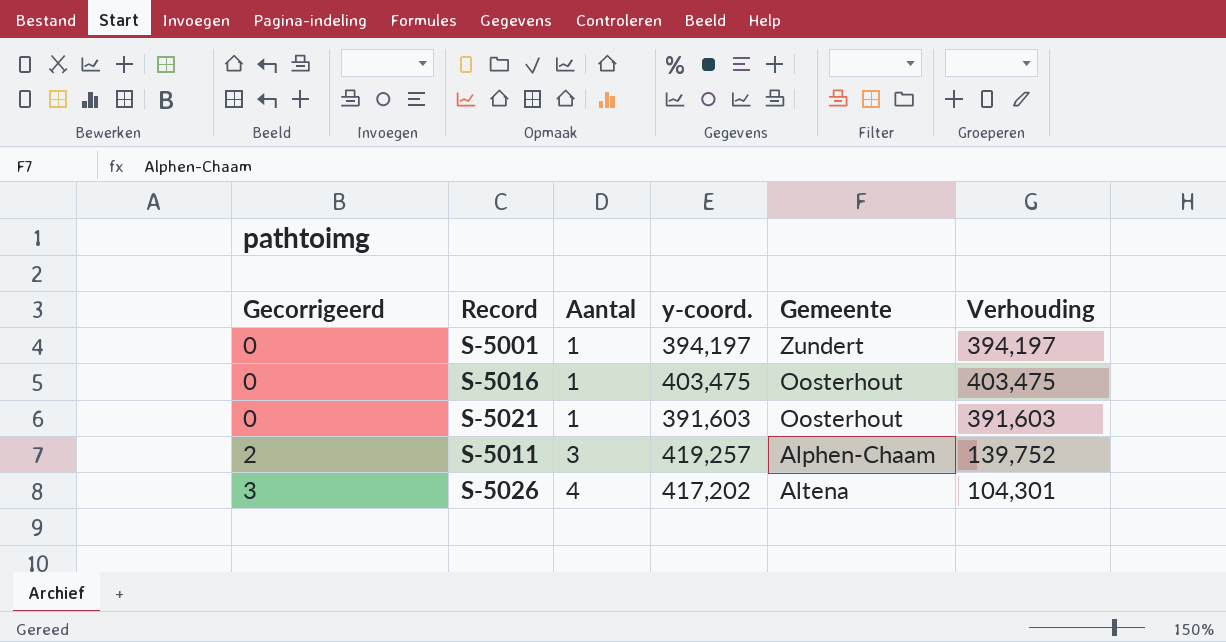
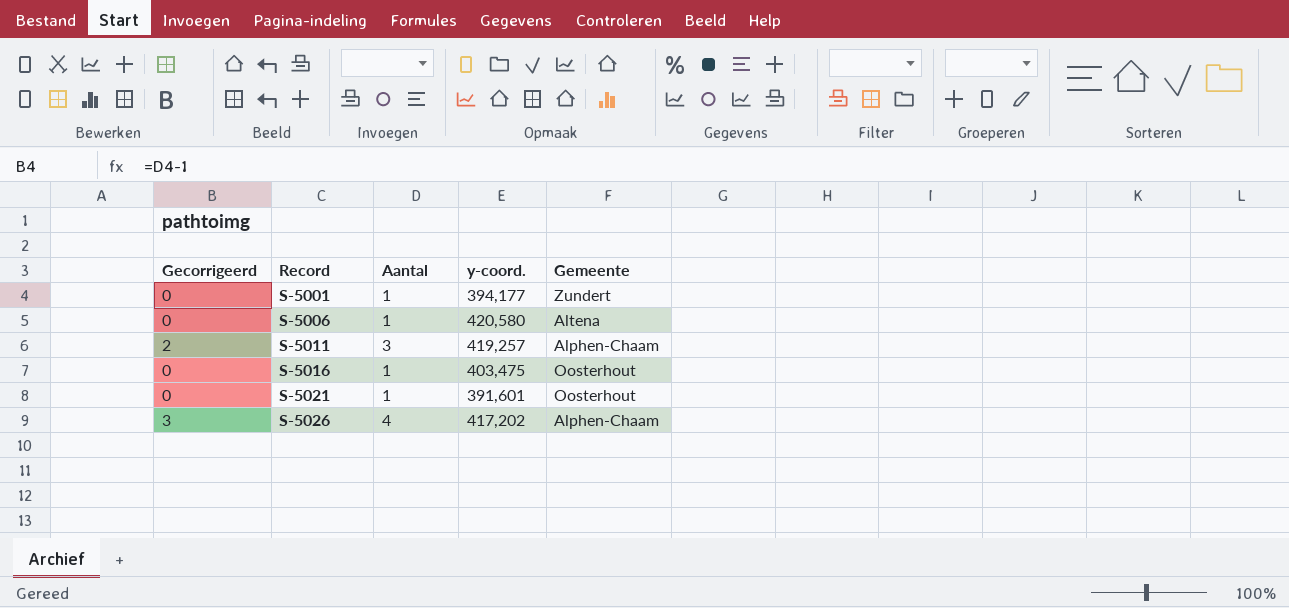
row order: Gecorrigeerd ascending -> Record ascending
column Verhouding | formula: [y-coord.] / [Aantal] -> none
S-5001 | y-coord.: 394,197 -> 394,177
row S-5006: none -> 0 | 1 | 420,580 | Altena
S-5021 | y-coord.: 391,603 -> 391,601
S-5026 | Gemeente: Altena -> Alphen-Chaam

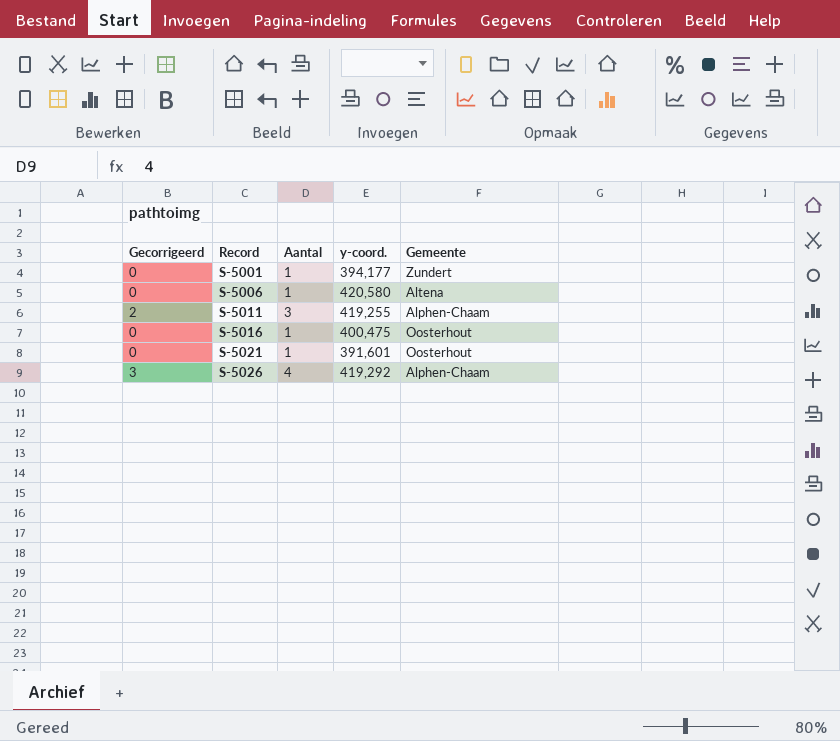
S-5011 | y-coord.: 419,257 -> 419,255
S-5016 | y-coord.: 403,475 -> 400,475
S-5026 | y-coord.: 417,202 -> 419,292

